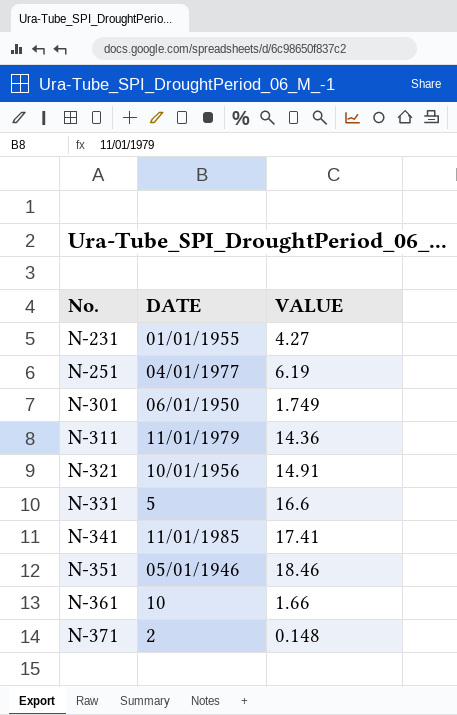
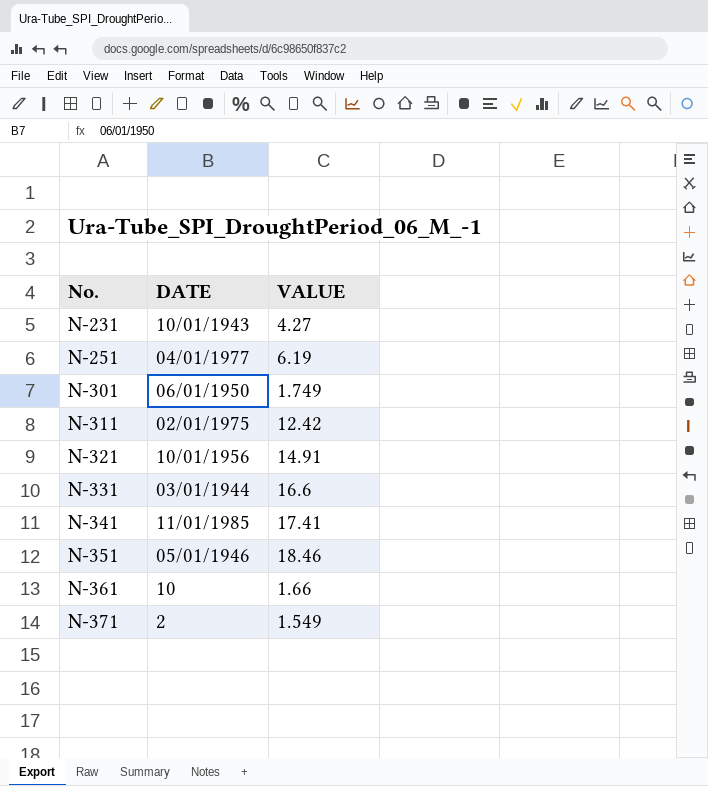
N-231 | DATE: 01/01/1955 -> 10/01/1943
N-311 | DATE: 11/01/1979 -> 02/01/1975
N-311 | VALUE: 14.36 -> 12.42
N-331 | DATE: 5 -> 03/01/1944
N-371 | VALUE: 0.148 -> 1.549

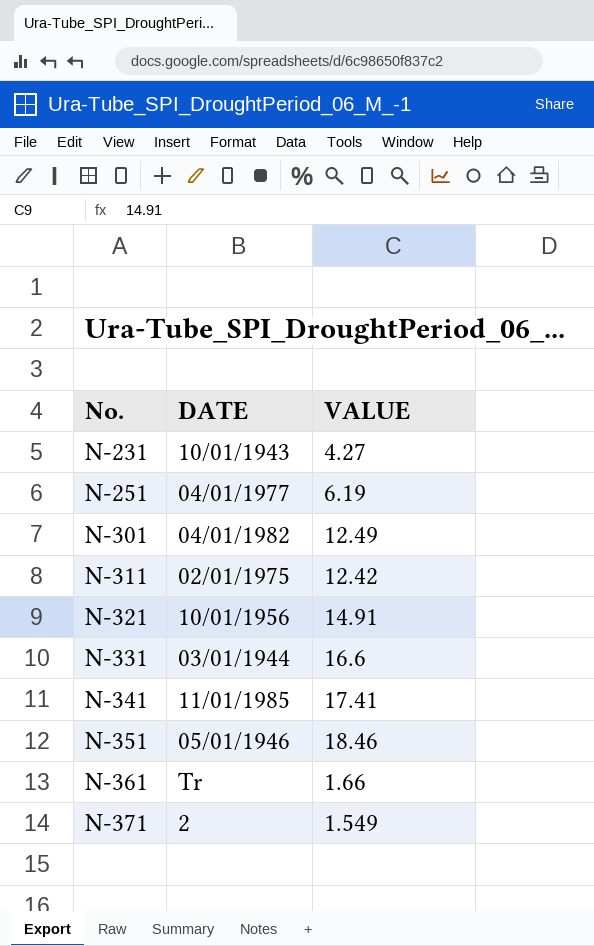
N-301 | DATE: 06/01/1950 -> 04/01/1982
N-301 | VALUE: 1.749 -> 12.49
N-361 | DATE: 10 -> Tr

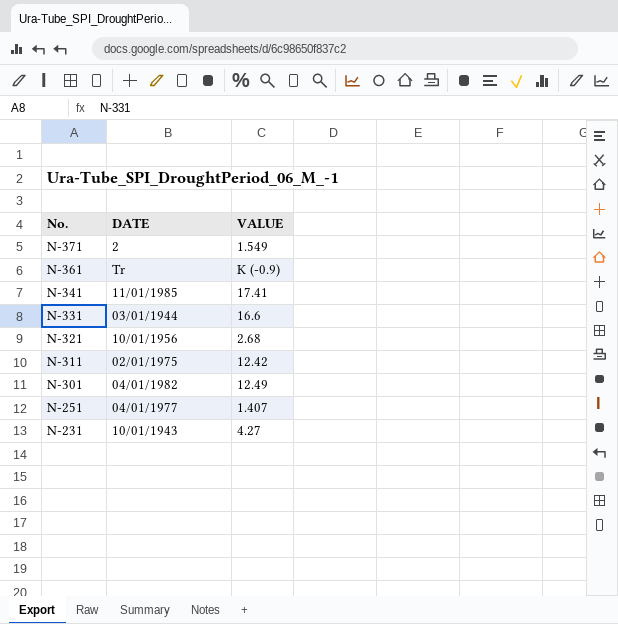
row order: No. ascending -> No. descending
row N-351: 05/01/1946 | 18.46 -> none
N-361 | VALUE: 1.66 -> K (-0.9)
N-321 | VALUE: 14.91 -> 2.68
N-251 | VALUE: 6.19 -> 1.407

